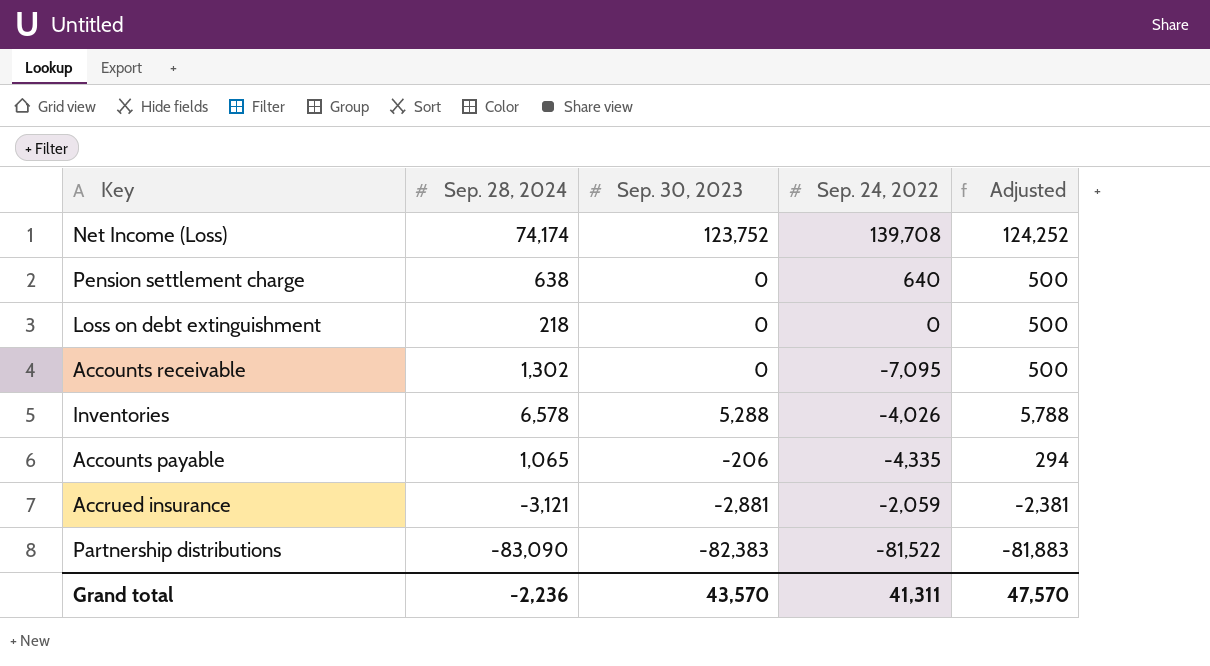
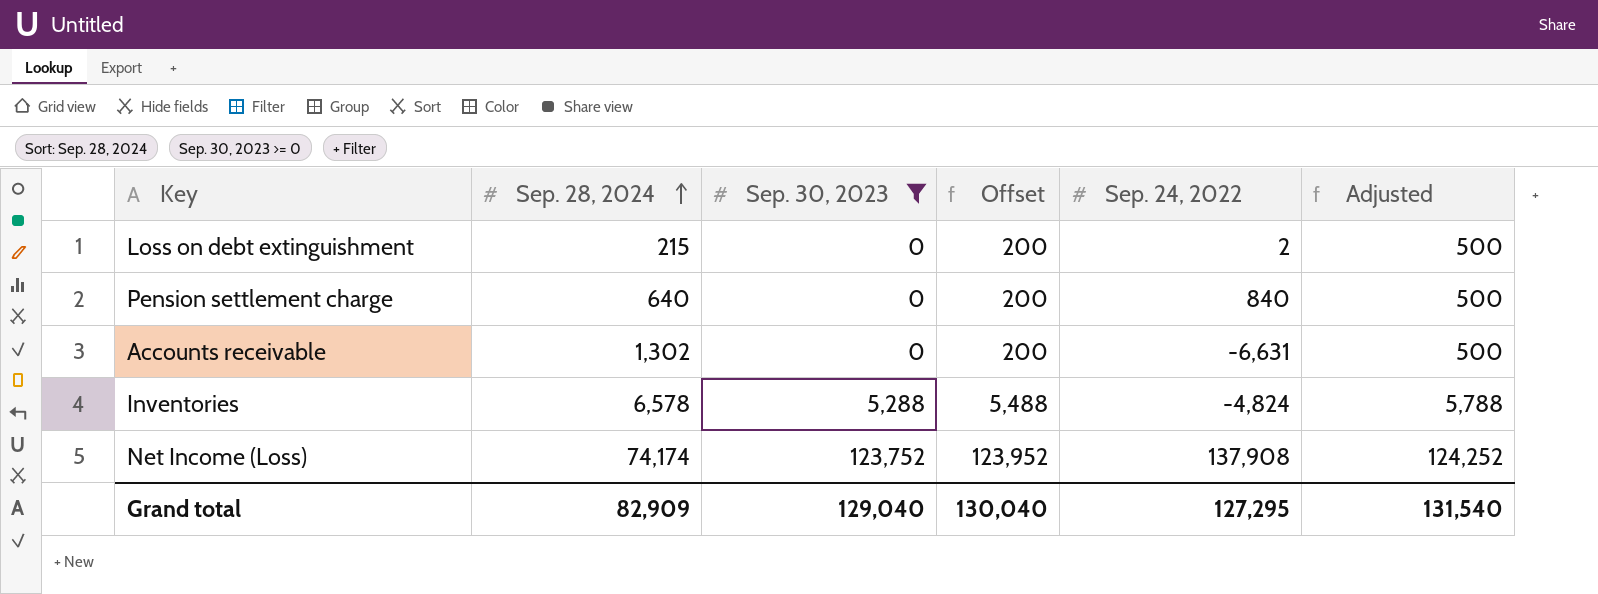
filter: none -> Sep. 30, 2023 >= 0
row order: none -> Sep. 28, 2024 ascending
column Offset | formula: none -> [Sep. 30, 2023] + 200
Loss on debt extinguishment | Sep. 28, 2024: 218 -> 215
Loss on debt extinguishment | Sep. 24, 2022: 0 -> 2
Pension settlement charge | Sep. 28, 2024: 638 -> 640
Pension settlement charge | Sep. 24, 2022: 640 -> 840
Accounts receivable | Sep. 24, 2022: -7,095 -> -6,631
Inventories | Sep. 24, 2022: -4,026 -> -4,824
Net Income (Loss) | Sep. 24, 2022: 139,708 -> 137,908
Grand total | Sep. 28, 2024: -2,236 -> 82,909
Grand total | Sep. 30, 2023: 43,570 -> 129,040
Grand total | Sep. 24, 2022: 41,311 -> 127,295
Grand total | Adjusted: 47,570 -> 131,540

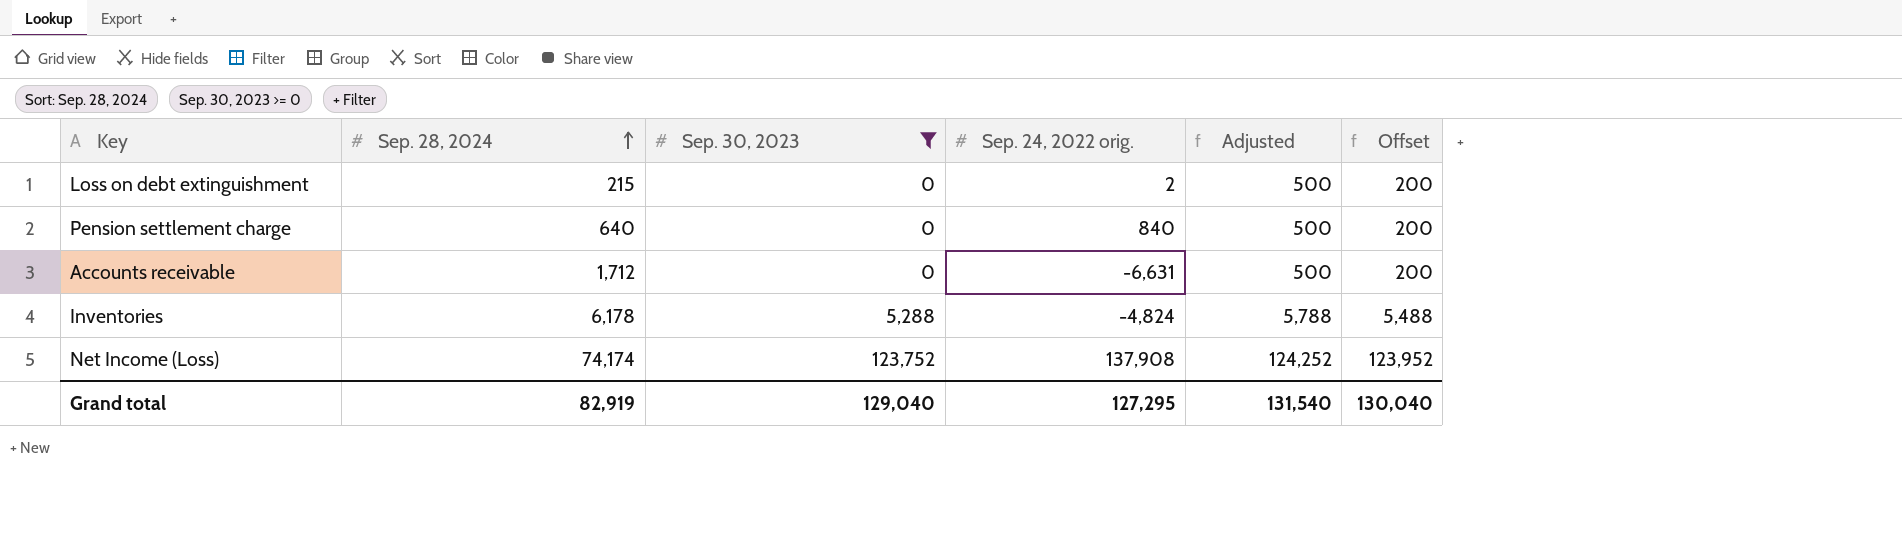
column name: Sep. 24, 2022 -> Sep. 24, 2022 orig.
column Offset | position: 4 -> 6
Accounts receivable | Sep. 28, 2024: 1,302 -> 1,712
Inventories | Sep. 28, 2024: 6,578 -> 6,178
Grand total | Sep. 28, 2024: 82,909 -> 82,919

